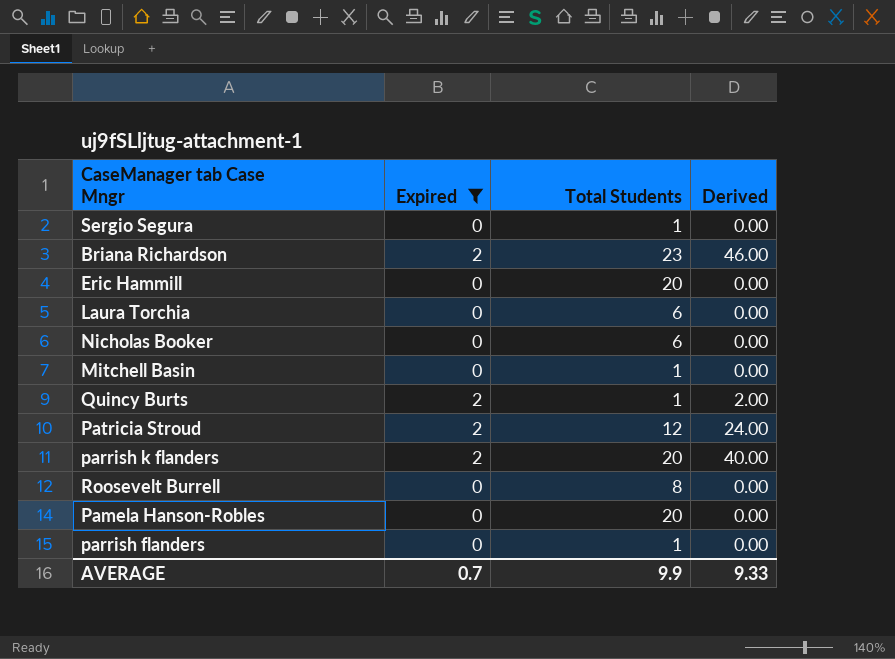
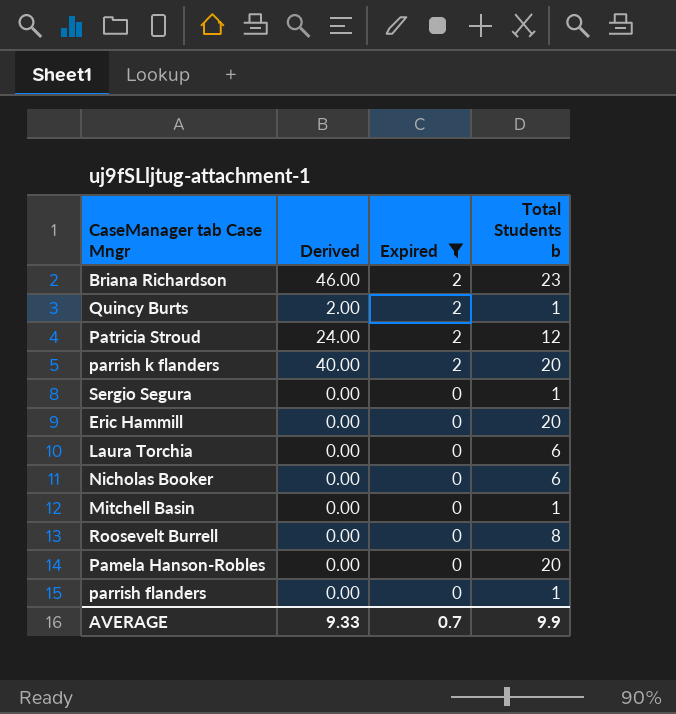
row order: none -> Expired descending
column Derived | position: 4 -> 2
column name: Total Students -> Total Students b

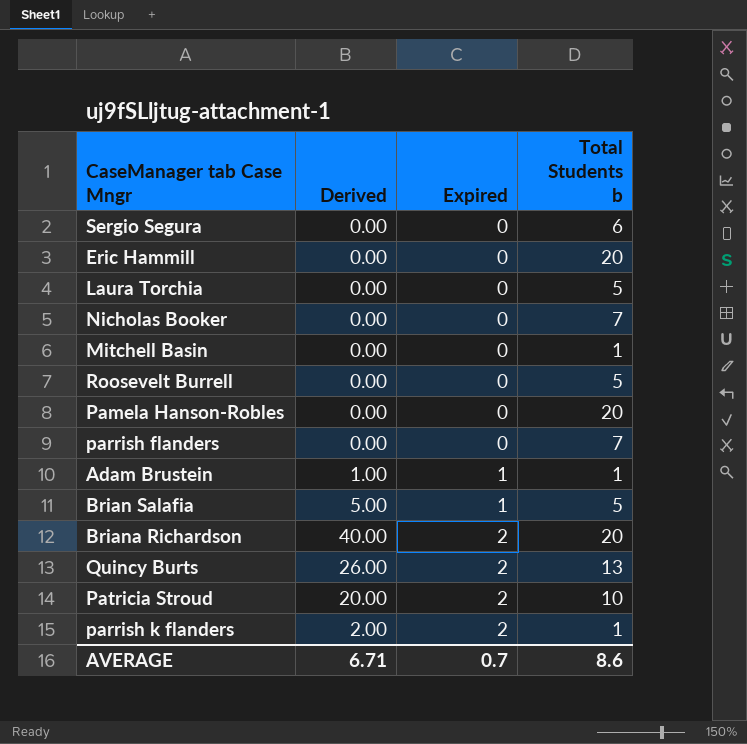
filter: Expired != 1 -> none
row order: Expired descending -> Expired ascending
Sergio Segura | Total Students b: 1 -> 6
Laura Torchia | Total Students b: 6 -> 5
Nicholas Booker | Total Students b: 6 -> 7
Roosevelt Burrell | Total Students b: 8 -> 5
parrish flanders | Total Students b: 1 -> 7
Briana Richardson | Derived: 46.00 -> 40.00
Briana Richardson | Total Students b: 23 -> 20
Quincy Burts | Derived: 2.00 -> 26.00
Quincy Burts | Total Students b: 1 -> 13
Patricia Stroud | Derived: 24.00 -> 20.00
Patricia Stroud | Total Students b: 12 -> 10
parrish k flanders | Derived: 40.00 -> 2.00
parrish k flanders | Total Students b: 20 -> 1
AVERAGE | Derived: 9.33 -> 6.71
AVERAGE | Total Students b: 9.9 -> 8.6

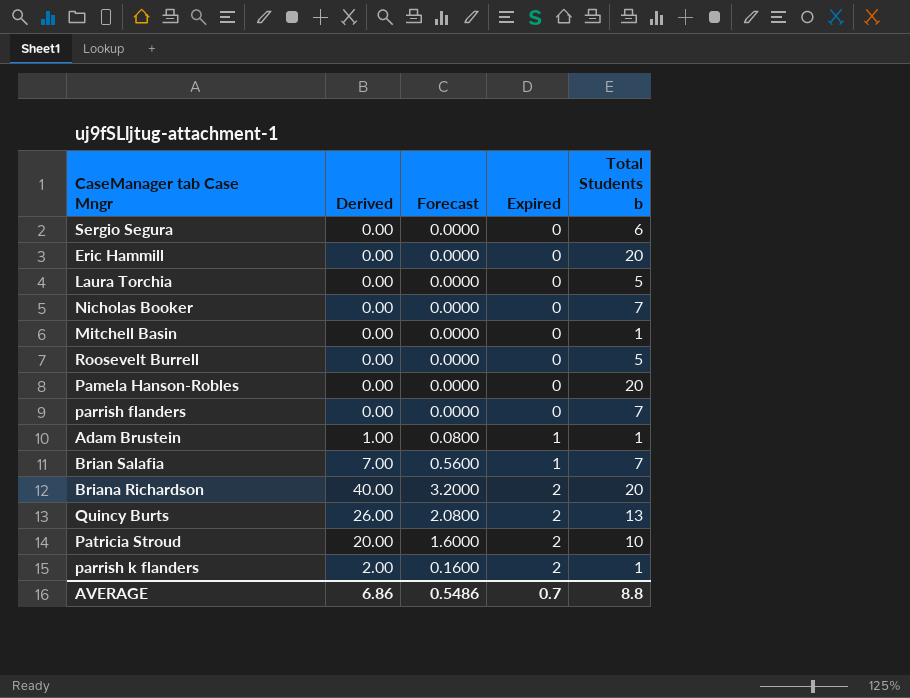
column Forecast | formula: none -> [Derived] * 0.08
Brian Salafia | Derived: 5.00 -> 7.00
Brian Salafia | Total Students b: 5 -> 7
AVERAGE | Derived: 6.71 -> 6.86
AVERAGE | Total Students b: 8.6 -> 8.8

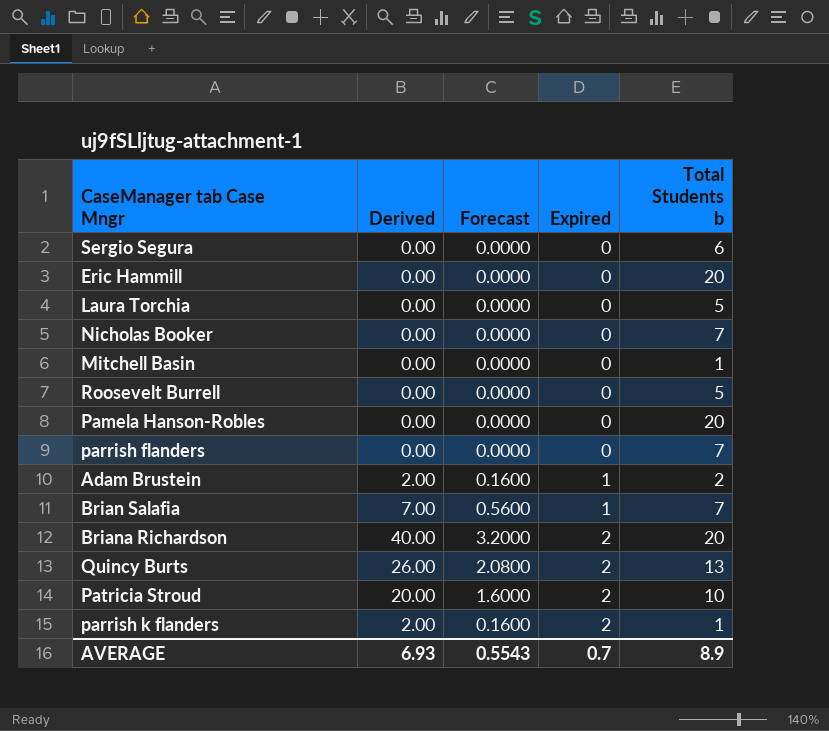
Adam Brustein | Derived: 1.00 -> 2.00
Adam Brustein | Forecast: 0.0800 -> 0.1600
Adam Brustein | Total Students b: 1 -> 2
AVERAGE | Derived: 6.86 -> 6.93
AVERAGE | Forecast: 0.5486 -> 0.5543
AVERAGE | Total Students b: 8.8 -> 8.9

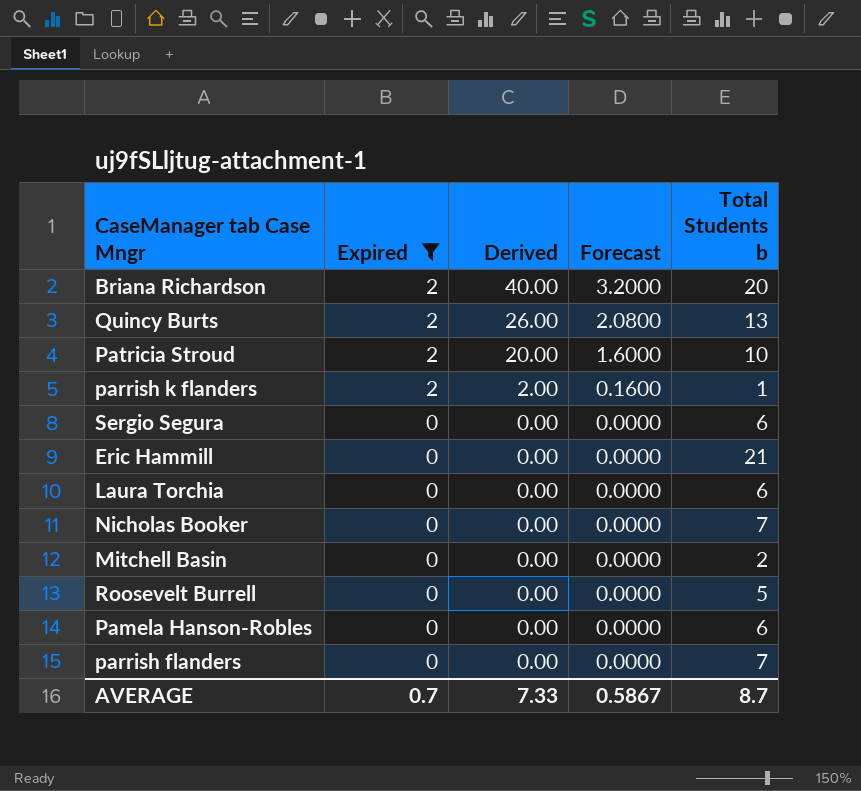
filter: none -> Expired != 1
row order: Expired ascending -> Expired descending
column Expired | position: 4 -> 2
Eric Hammill | Total Students b: 20 -> 21
Laura Torchia | Total Students b: 5 -> 6
Mitchell Basin | Total Students b: 1 -> 2
Pamela Hanson-Robles | Total Students b: 20 -> 6
AVERAGE | Derived: 6.93 -> 7.33
AVERAGE | Forecast: 0.5543 -> 0.5867
AVERAGE | Total Students b: 8.9 -> 8.7

